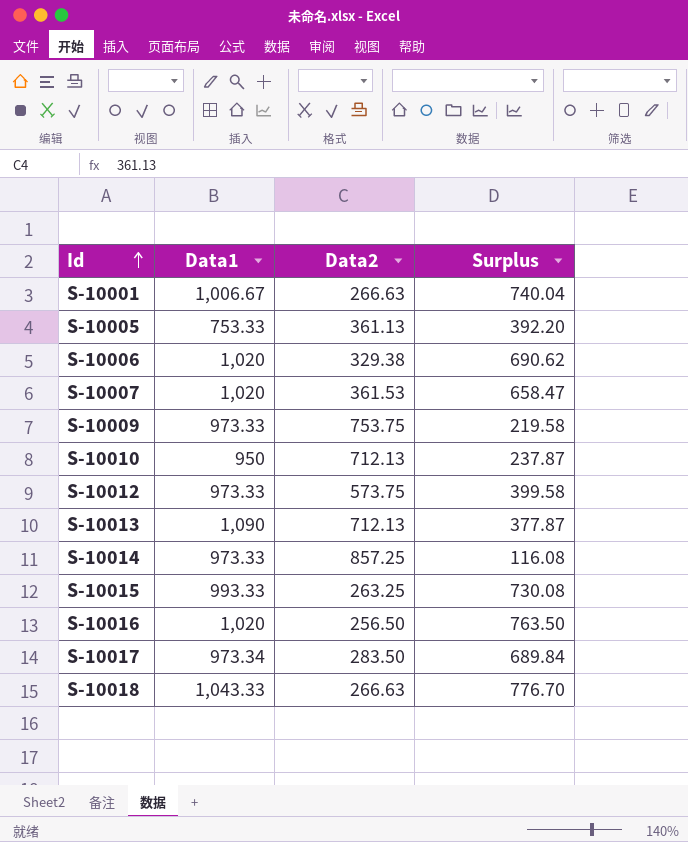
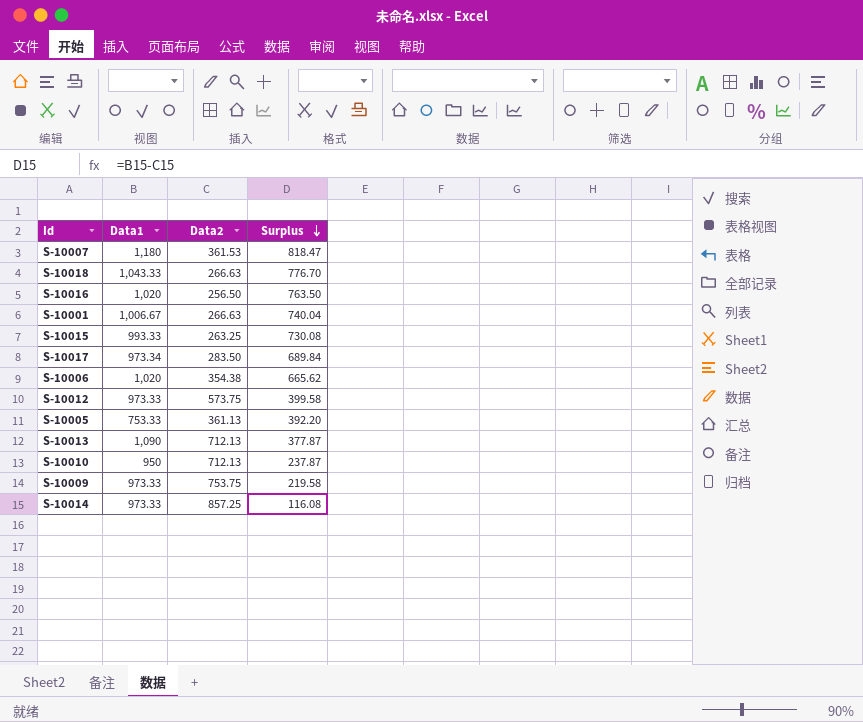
row order: Id ascending -> Surplus descending
S-10007 | Data1: 1,020 -> 1,180
S-10007 | Surplus: 658.47 -> 818.47
S-10006 | Data2: 329.38 -> 354.38
S-10006 | Surplus: 690.62 -> 665.62

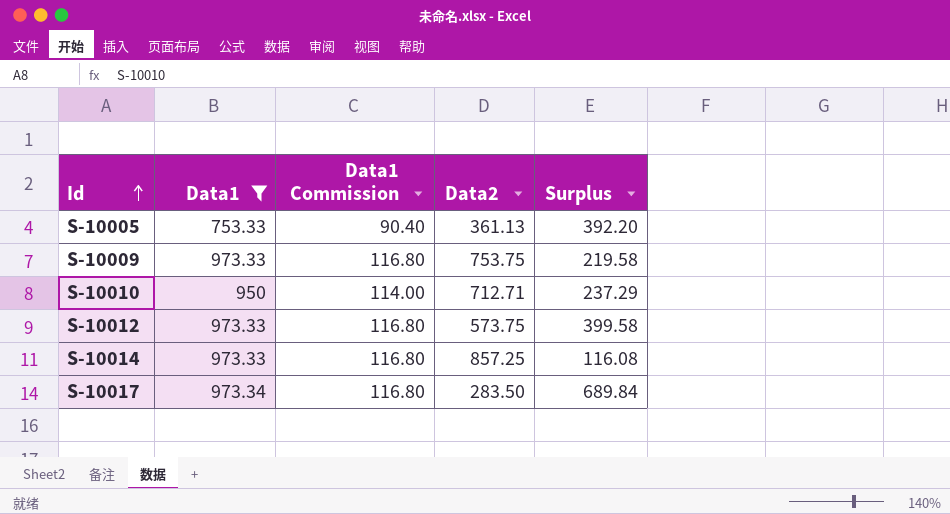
filter: none -> Data1 <= 973.34
row order: Surplus descending -> Id ascending
column Data1 Commission | formula: none -> [Data1] * 0.12
S-10010 | Data2: 712.13 -> 712.71
S-10010 | Surplus: 237.87 -> 237.29

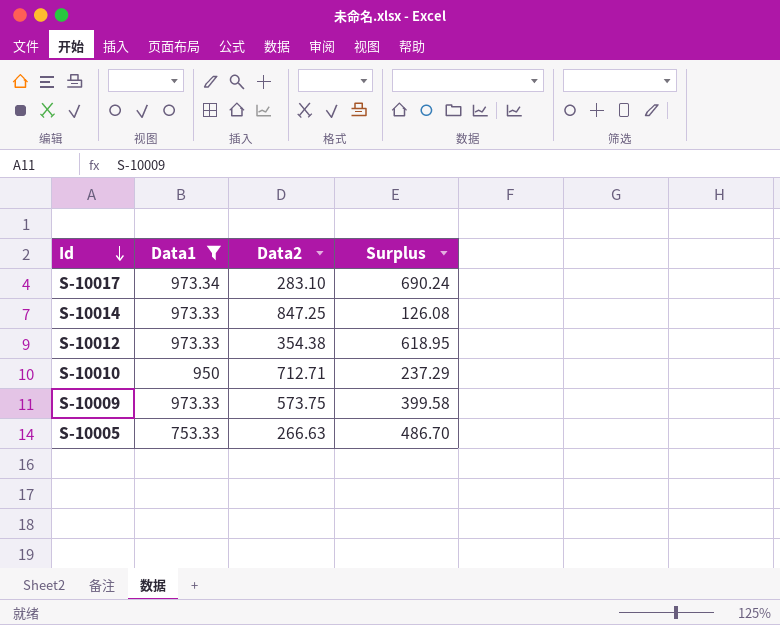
row order: Id ascending -> Id descending
column Data1 Commission | formula: [Data1] * 0.12 -> none
S-10017 | Data2: 283.50 -> 283.10
S-10017 | Surplus: 689.84 -> 690.24
S-10014 | Data2: 857.25 -> 847.25
S-10014 | Surplus: 116.08 -> 126.08
S-10012 | Data2: 573.75 -> 354.38
S-10012 | Surplus: 399.58 -> 618.95
S-10009 | Data2: 753.75 -> 573.75
S-10009 | Surplus: 219.58 -> 399.58
S-10005 | Data2: 361.13 -> 266.63
S-10005 | Surplus: 392.20 -> 486.70

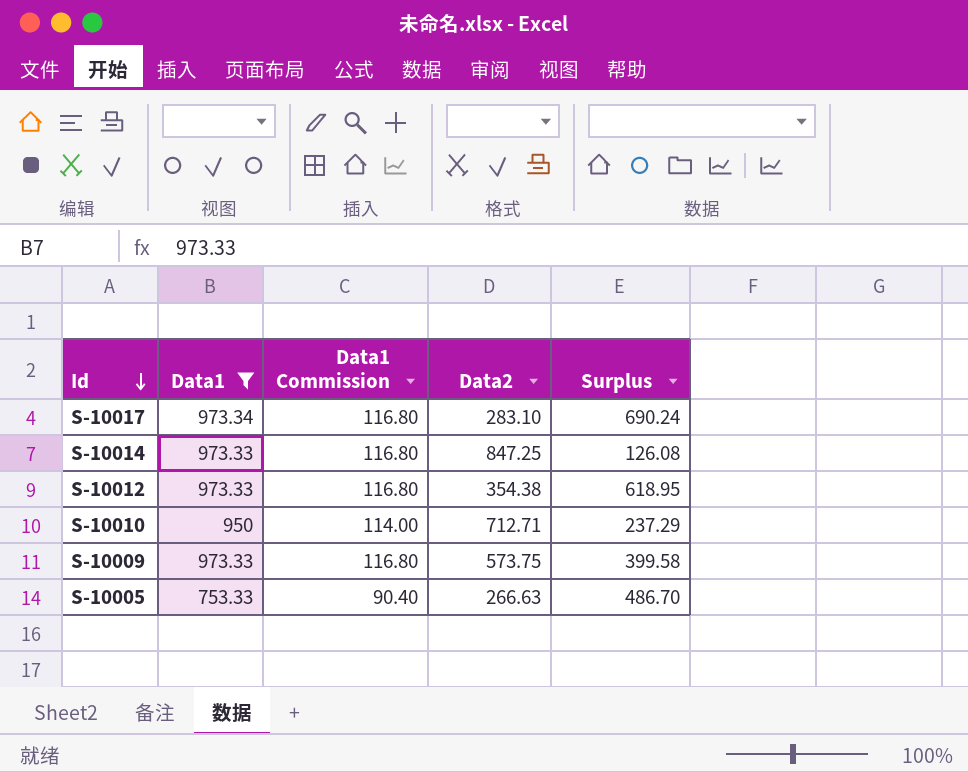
column Data1 Commission | formula: none -> [Data1] * 0.12

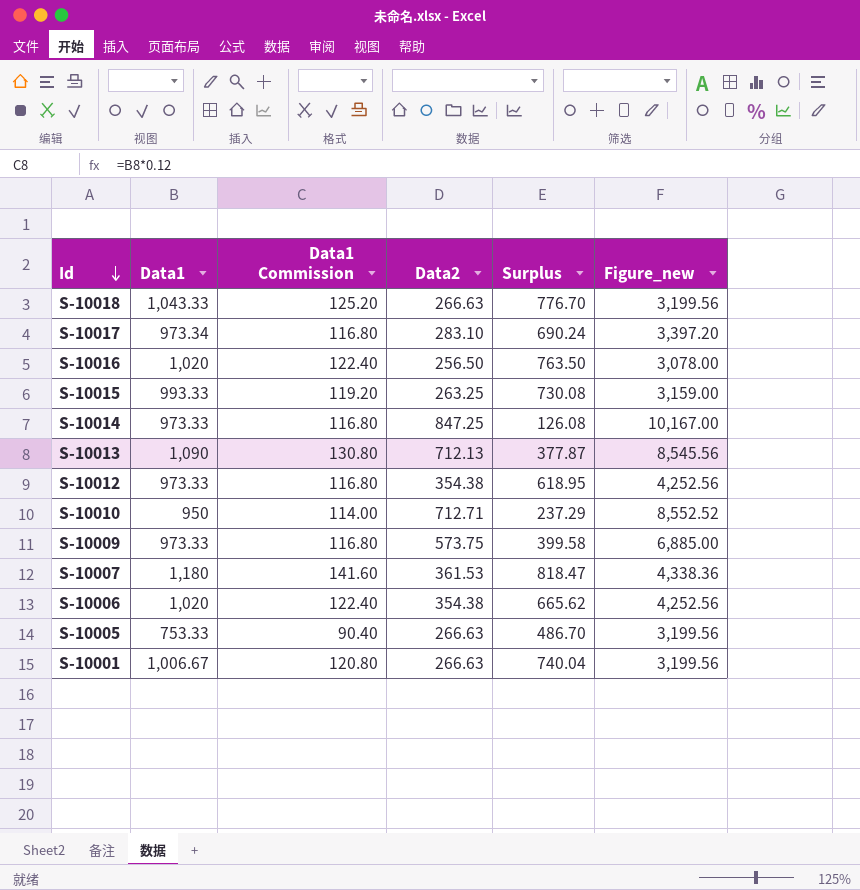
filter: Data1 <= 973.34 -> none
column Figure_new | formula: none -> [Data2] * 12

